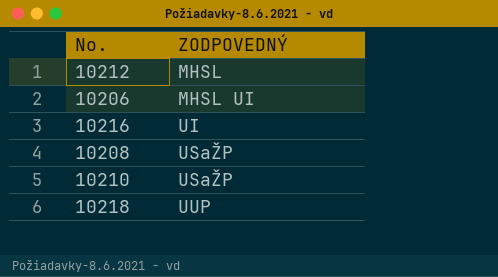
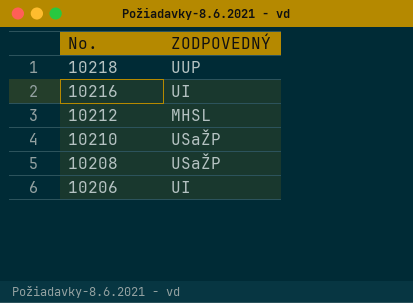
row order: ZODPOVEDNÝ ascending -> No. descending
10206 | ZODPOVEDNÝ: MHSL UI -> UI

